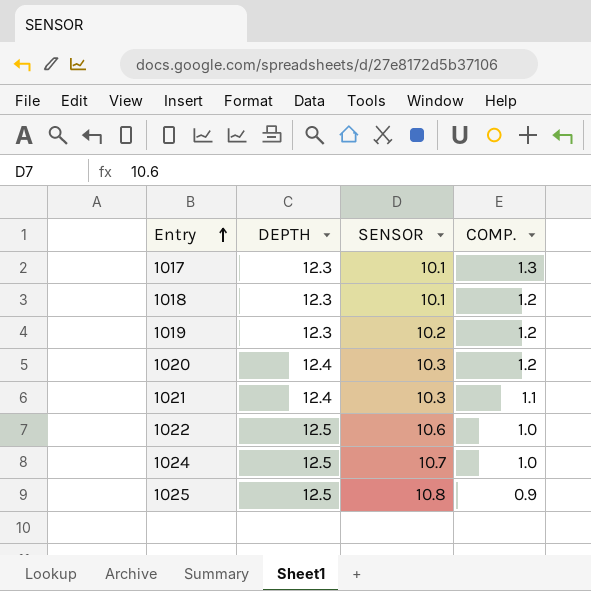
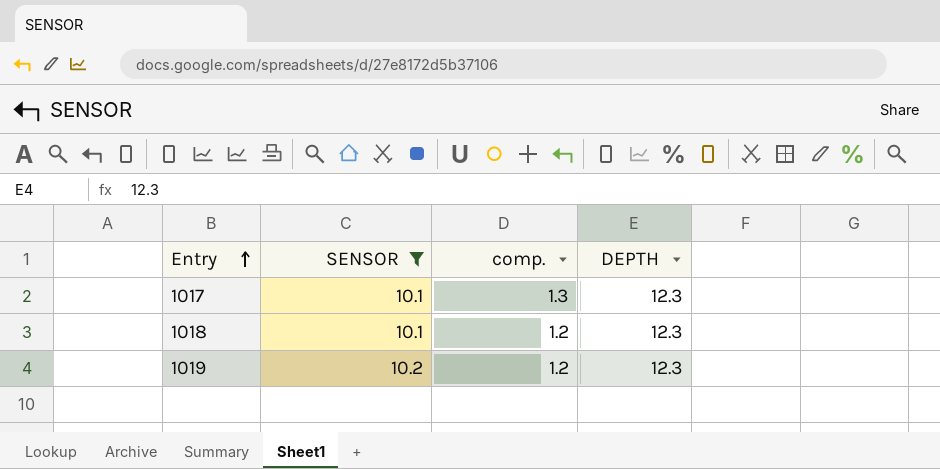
filter: none -> SENSOR <= 10.2
column name: COMP. -> comp.
column DEPTH | position: 2 -> 4

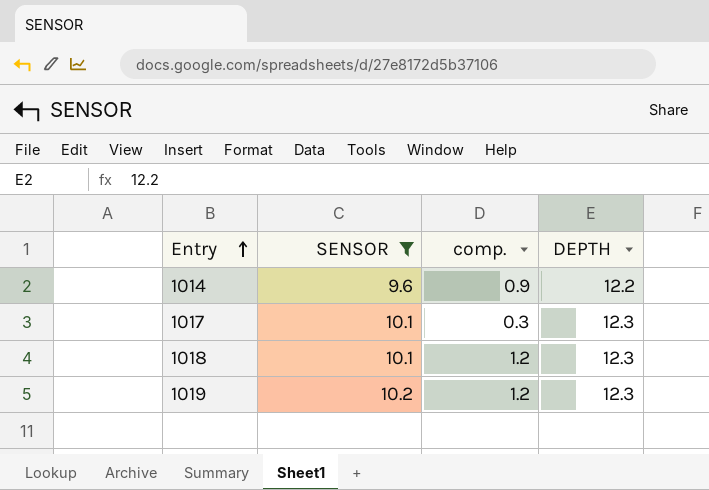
row 1014: none -> 9.6 | 0.9 | 12.2
1017 | comp.: 1.3 -> 0.3

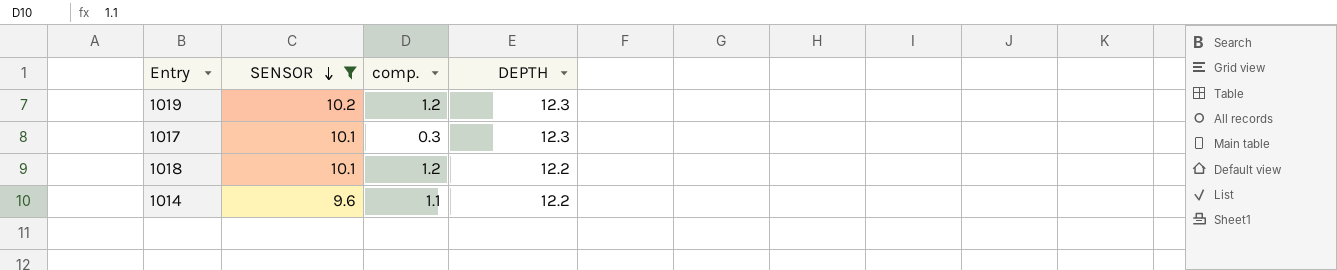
row order: Entry ascending -> SENSOR descending
1018 | DEPTH: 12.3 -> 12.2
1014 | comp.: 0.9 -> 1.1

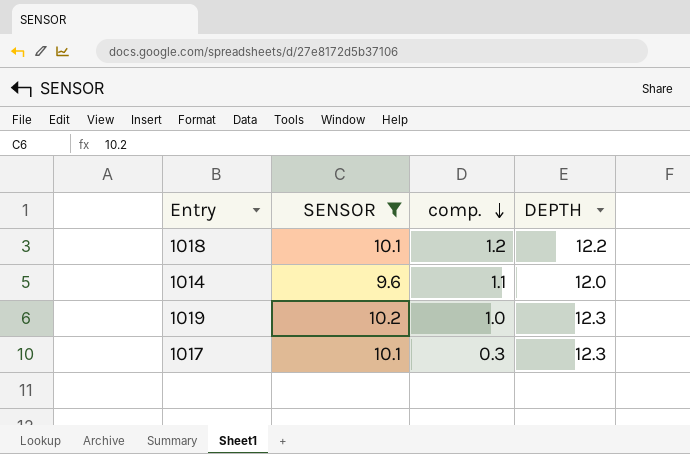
row order: SENSOR descending -> comp. descending
1014 | DEPTH: 12.2 -> 12.0
1019 | comp.: 1.2 -> 1.0

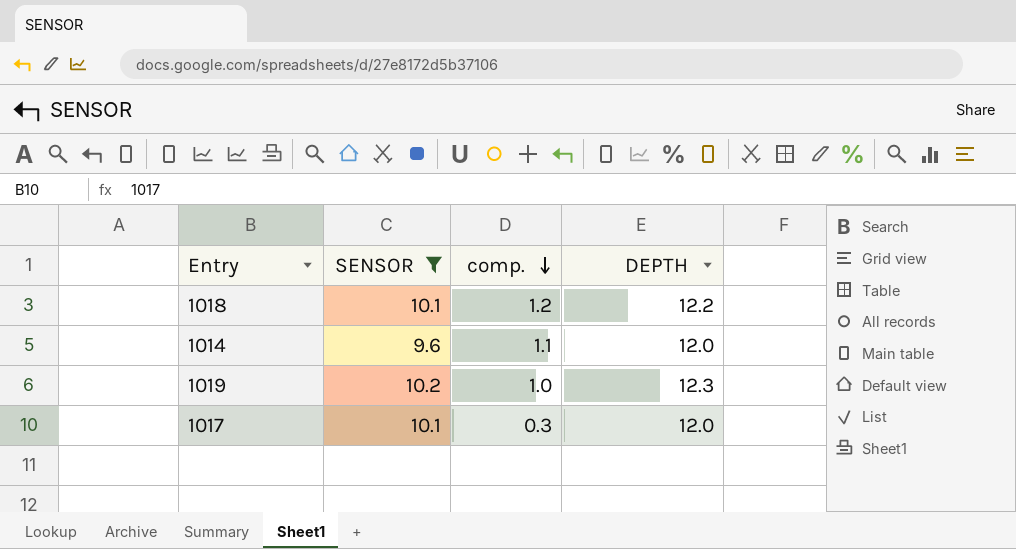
1017 | DEPTH: 12.3 -> 12.0

